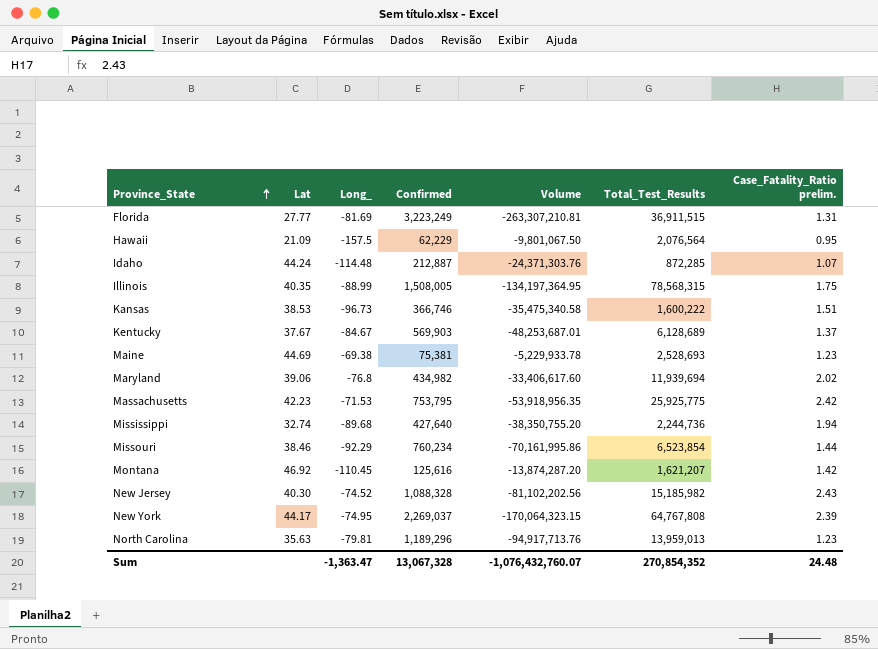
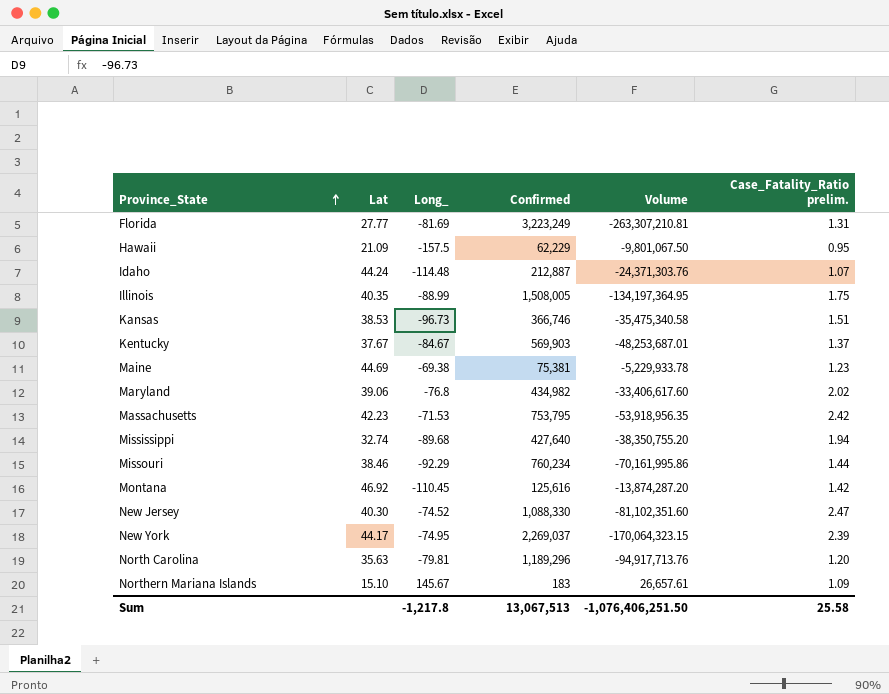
column Total_Test_Results | position: 6 -> none
New Jersey | Confirmed: 1,088,328 -> 1,088,330
New Jersey | Volume: -81,102,202.56 -> -81,102,351.60
New Jersey | Case_Fatality_Ratio prelim.: 2.43 -> 2.47
North Carolina | Case_Fatality_Ratio prelim.: 1.23 -> 1.20
row Northern Mariana Islands: none -> 15.10 | 145.67 | 183 | 26,657.61 | 1.09
Sum | Long_: -1,363.47 -> -1,217.8
Sum | Confirmed: 13,067,328 -> 13,067,513
Sum | Volume: -1,076,432,760.07 -> -1,076,406,251.50
Sum | Case_Fatality_Ratio prelim.: 24.48 -> 25.58

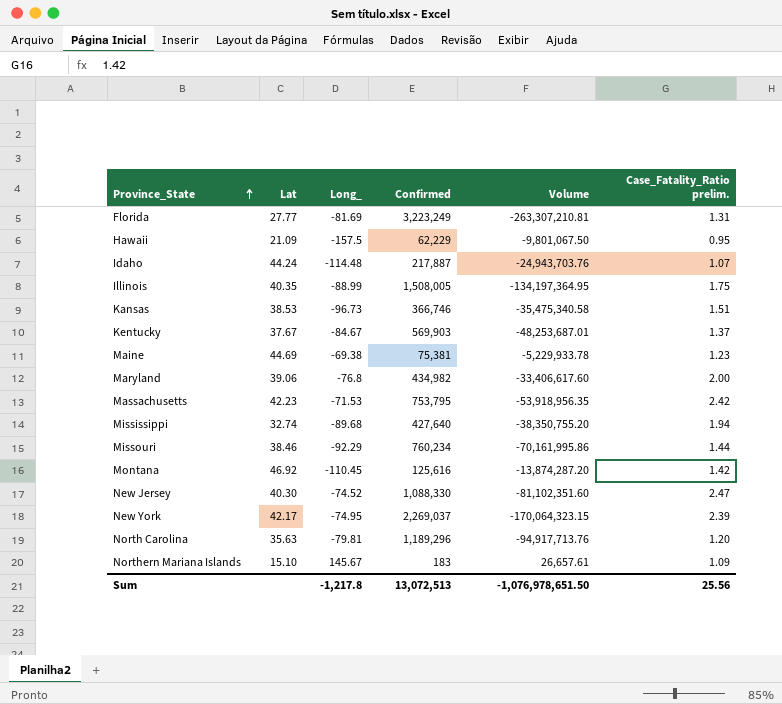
Idaho | Confirmed: 212,887 -> 217,887
Idaho | Volume: -24,371,303.76 -> -24,943,703.76
Maryland | Case_Fatality_Ratio prelim.: 2.02 -> 2.00
New York | Lat: 44.17 -> 42.17
Sum | Confirmed: 13,067,513 -> 13,072,513
Sum | Volume: -1,076,406,251.50 -> -1,076,978,651.50
Sum | Case_Fatality_Ratio prelim.: 25.58 -> 25.56

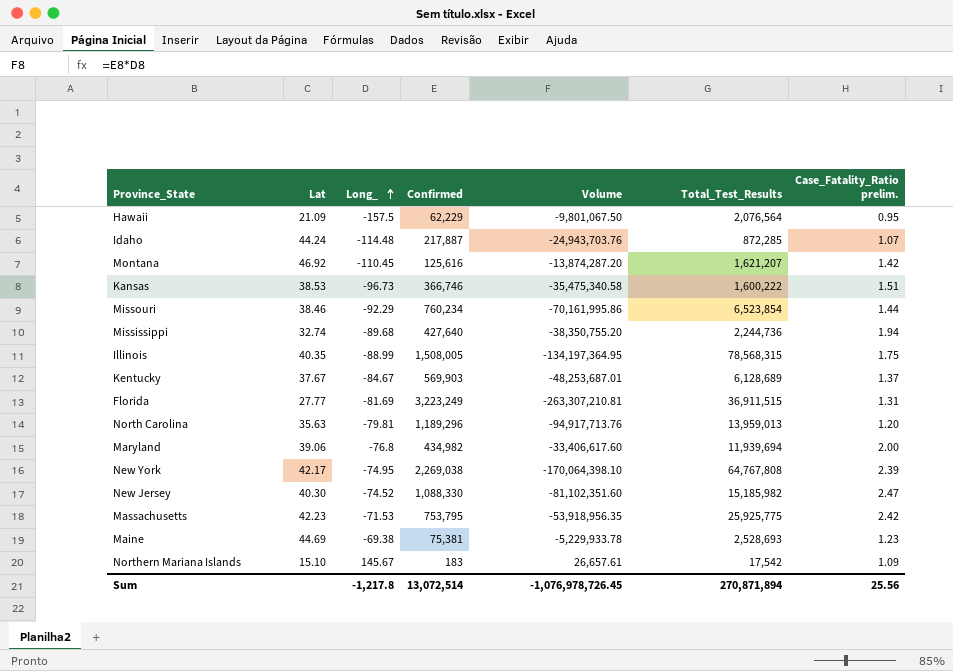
row order: Province_State ascending -> Long_ ascending
column Total_Test_Results | position: none -> 6
New York | Confirmed: 2,269,037 -> 2,269,038
New York | Volume: -170,064,323.15 -> -170,064,398.10
Sum | Confirmed: 13,072,513 -> 13,072,514
Sum | Volume: -1,076,978,651.50 -> -1,076,978,726.45

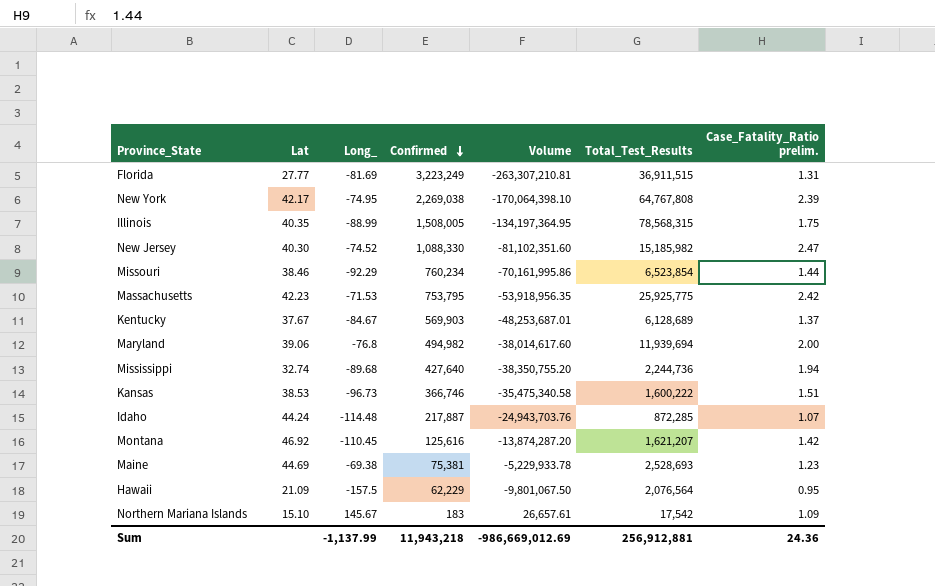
row order: Long_ ascending -> Confirmed descending
row North Carolina: 35.63 | -79.81 | 1,189,296 | -94,917,713.76 | 13,959,013 | 1.20 -> none
Maryland | Confirmed: 434,982 -> 494,982
Maryland | Volume: -33,406,617.60 -> -38,014,617.60
Sum | Long_: -1,217.8 -> -1,137.99
Sum | Confirmed: 13,072,514 -> 11,943,218
Sum | Volume: -1,076,978,726.45 -> -986,669,012.69
Sum | Total_Test_Results: 270,871,894 -> 256,912,881
Sum | Case_Fatality_Ratio prelim.: 25.56 -> 24.36

